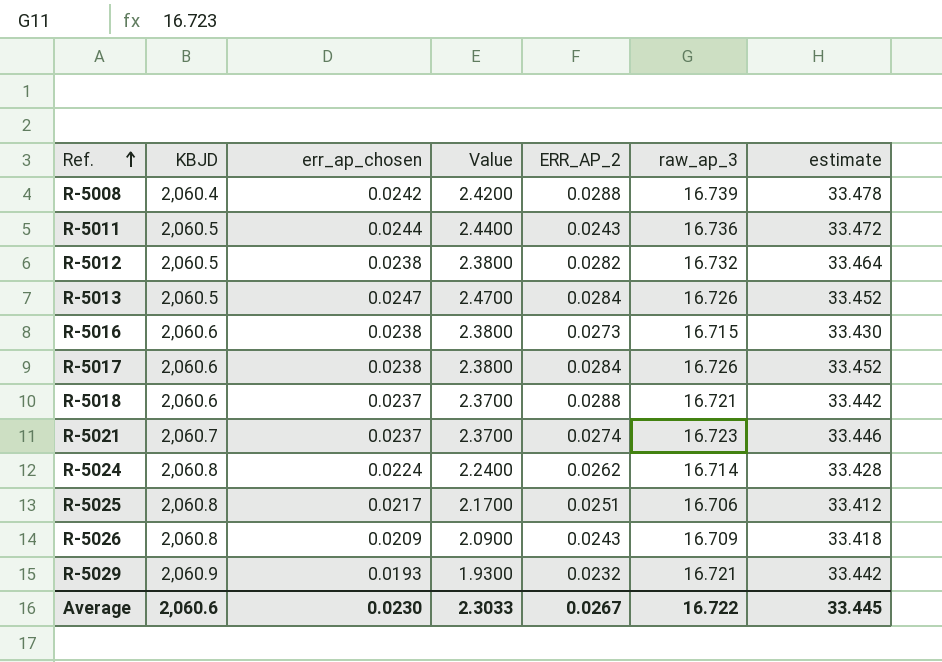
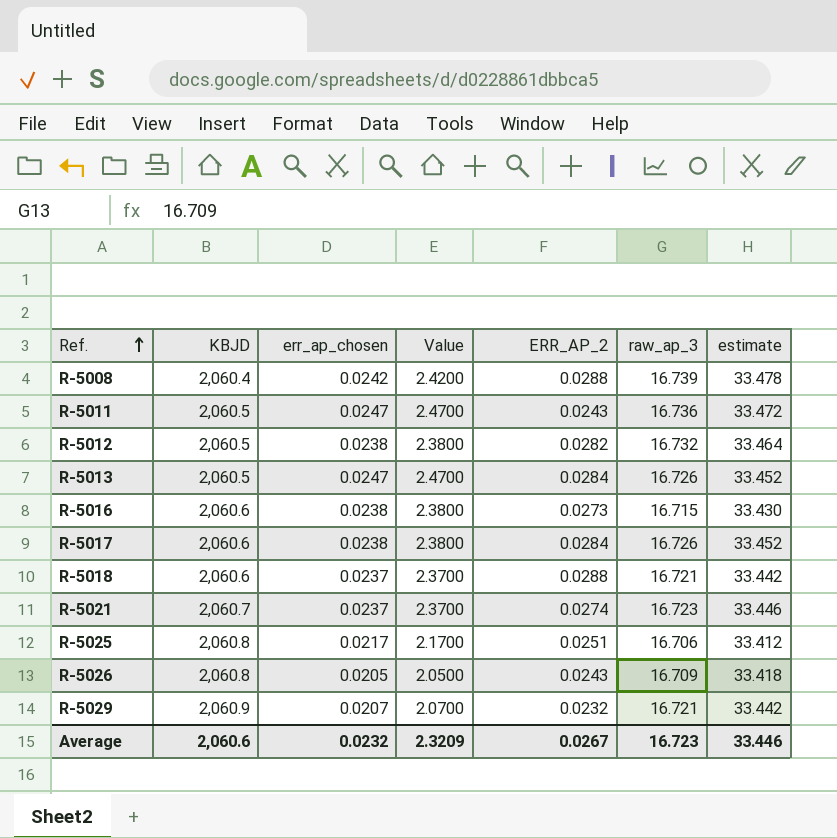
row R-5024: 2,060.8 | 0.0224 | 2.2400 | 0.0262 | 16.714 | 33.428 -> none
R-5011 | err_ap_chosen: 0.0244 -> 0.0247
R-5011 | Value: 2.4400 -> 2.4700
R-5026 | err_ap_chosen: 0.0209 -> 0.0205
R-5026 | Value: 2.0900 -> 2.0500
R-5029 | err_ap_chosen: 0.0193 -> 0.0207
R-5029 | Value: 1.9300 -> 2.0700
Average | err_ap_chosen: 0.0230 -> 0.0232
Average | Value: 2.3033 -> 2.3209
Average | raw_ap_3: 16.722 -> 16.723
Average | estimate: 33.445 -> 33.446

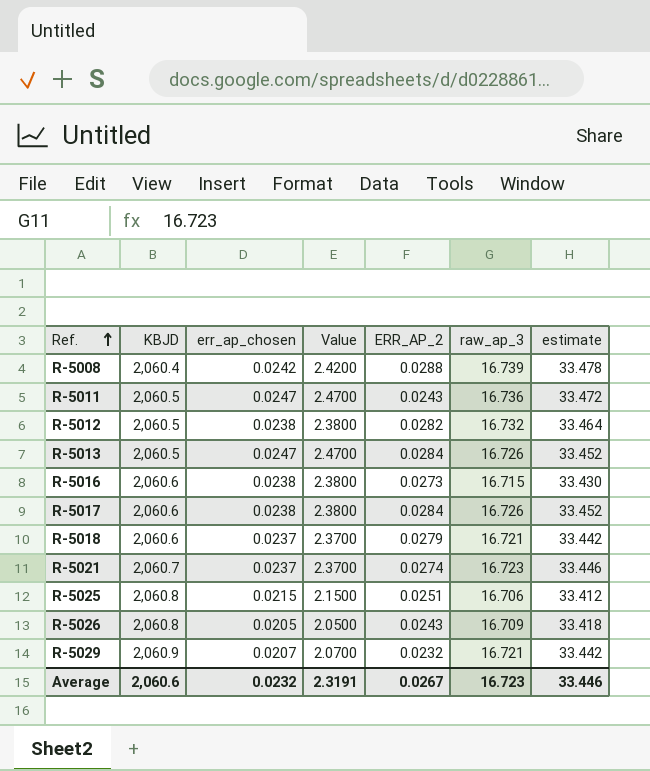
R-5018 | ERR_AP_2: 0.0288 -> 0.0279
R-5025 | err_ap_chosen: 0.0217 -> 0.0215
R-5025 | Value: 2.1700 -> 2.1500
Average | Value: 2.3209 -> 2.3191

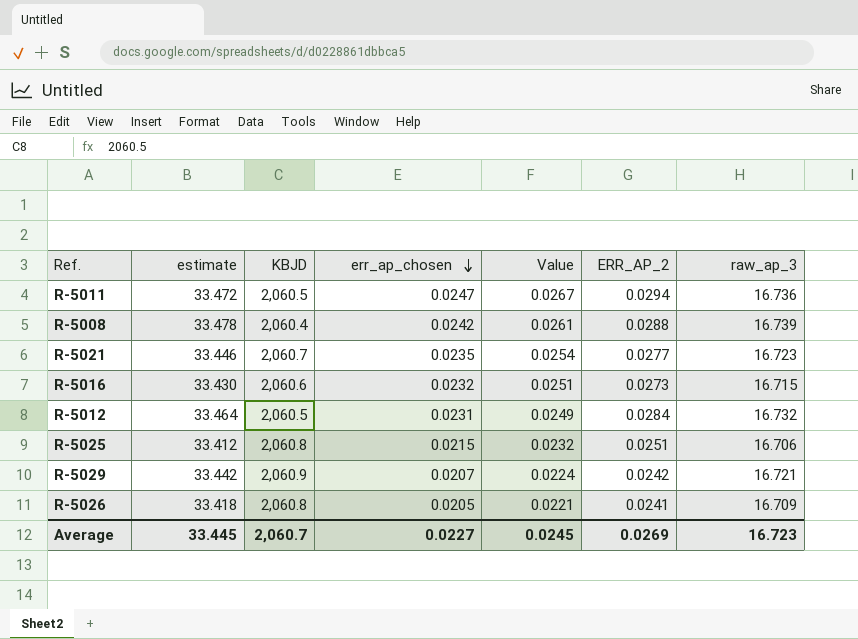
row order: Ref. ascending -> err_ap_chosen descending
column estimate | position: 7 -> 2
column Value | formula: [err_ap_chosen] * 100 -> [err_ap_chosen] * 1.08
row R-5013: 2,060.5 | 0.0247 | 2.4700 | 0.0284 | 16.726 | 33.452 -> none
row R-5017: 2,060.6 | 0.0238 | 2.3800 | 0.0284 | 16.726 | 33.452 -> none
row R-5018: 2,060.6 | 0.0237 | 2.3700 | 0.0279 | 16.721 | 33.442 -> none
R-5011 | ERR_AP_2: 0.0243 -> 0.0294
R-5021 | err_ap_chosen: 0.0237 -> 0.0235
R-5021 | ERR_AP_2: 0.0274 -> 0.0277
R-5016 | err_ap_chosen: 0.0238 -> 0.0232
R-5012 | err_ap_chosen: 0.0238 -> 0.0231
R-5012 | ERR_AP_2: 0.0282 -> 0.0284
R-5029 | ERR_AP_2: 0.0232 -> 0.0242
R-5026 | ERR_AP_2: 0.0243 -> 0.0241
Average | estimate: 33.446 -> 33.445
Average | KBJD: 2,060.6 -> 2,060.7
Average | err_ap_chosen: 0.0232 -> 0.0227
Average | Value: 2.3191 -> 0.0245
Average | ERR_AP_2: 0.0267 -> 0.0269

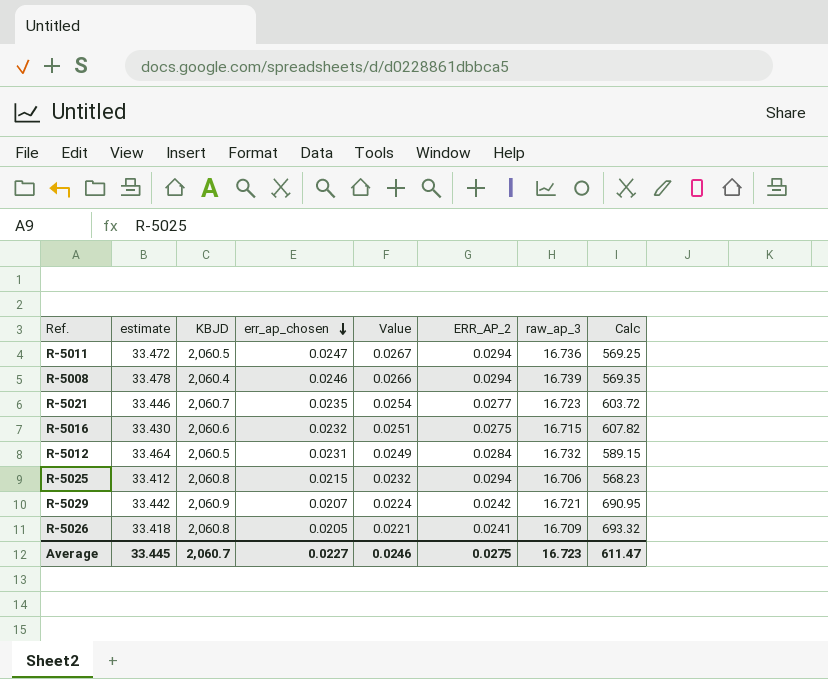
column Calc | formula: none -> [raw_ap_3] / [ERR_AP_2]
R-5008 | err_ap_chosen: 0.0242 -> 0.0246
R-5008 | Value: 0.0261 -> 0.0266
R-5008 | ERR_AP_2: 0.0288 -> 0.0294
R-5016 | ERR_AP_2: 0.0273 -> 0.0275
R-5025 | ERR_AP_2: 0.0251 -> 0.0294
Average | Value: 0.0245 -> 0.0246
Average | ERR_AP_2: 0.0269 -> 0.0275

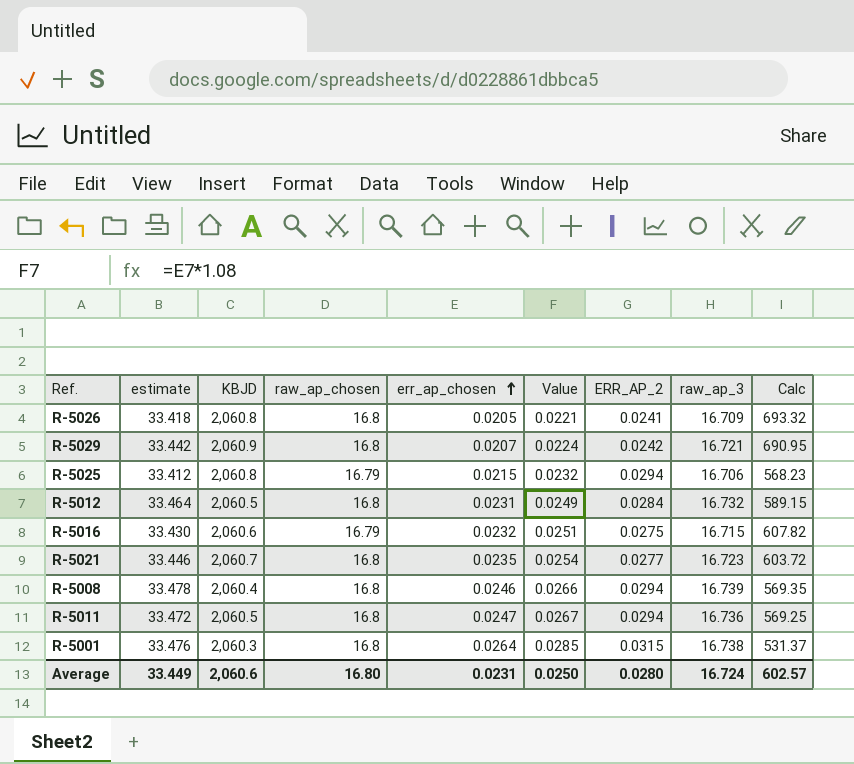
row order: err_ap_chosen descending -> err_ap_chosen ascending
column raw_ap_chosen | position: none -> 4
row R-5001: none -> 33.476 | 2,060.3 | 16.8 | 0.0264 | 0.0285 | 0.0315 | 16.738 | 531.37
Average | estimate: 33.445 -> 33.449
Average | KBJD: 2,060.7 -> 2,060.6
Average | err_ap_chosen: 0.0227 -> 0.0231
Average | Value: 0.0246 -> 0.0250
Average | ERR_AP_2: 0.0275 -> 0.0280
Average | raw_ap_3: 16.723 -> 16.724
Average | Calc: 611.47 -> 602.57

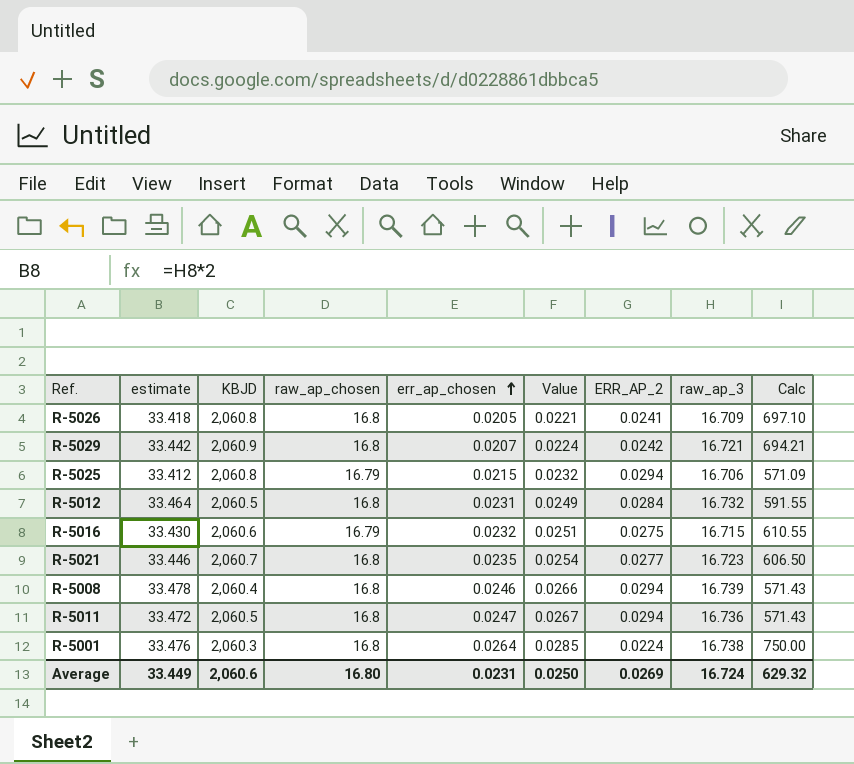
column Calc | formula: [raw_ap_3] / [ERR_AP_2] -> [raw_ap_chosen] / [ERR_AP_2]
R-5001 | ERR_AP_2: 0.0315 -> 0.0224
Average | ERR_AP_2: 0.0280 -> 0.0269
Average | Calc: 602.57 -> 629.32

